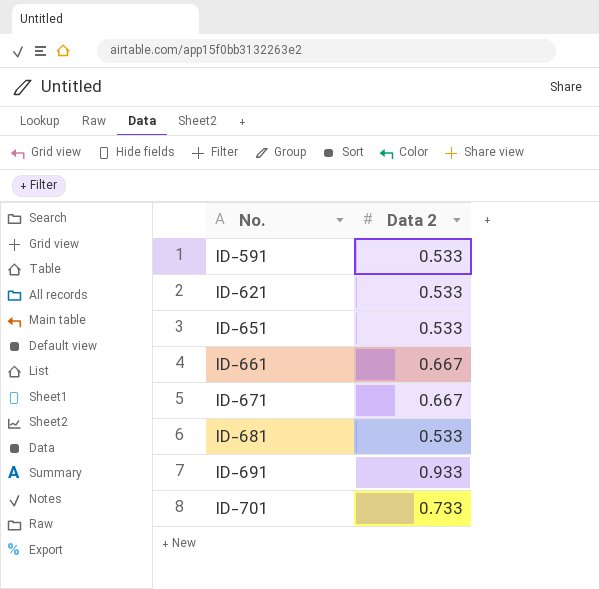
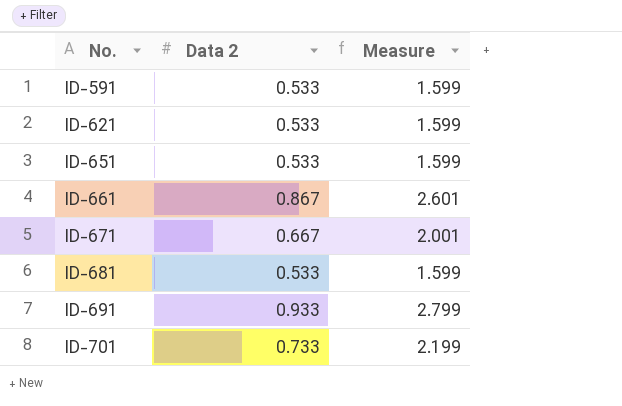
column Measure | formula: none -> [Data 2] * 3
ID-661 | Data 2: 0.667 -> 0.867

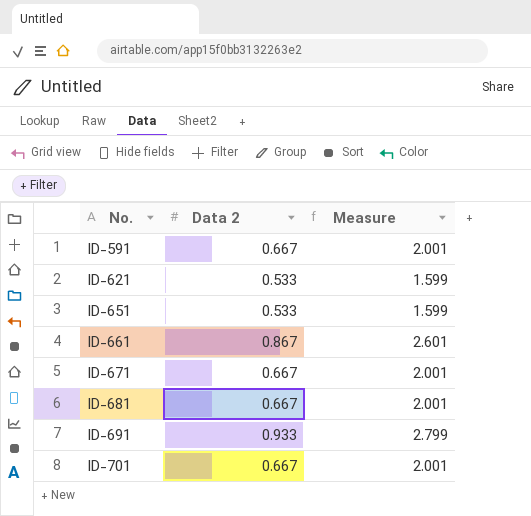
ID-591 | Data 2: 0.533 -> 0.667
ID-591 | Measure: 1.599 -> 2.001
ID-681 | Data 2: 0.533 -> 0.667
ID-681 | Measure: 1.599 -> 2.001
ID-701 | Data 2: 0.733 -> 0.667
ID-701 | Measure: 2.199 -> 2.001

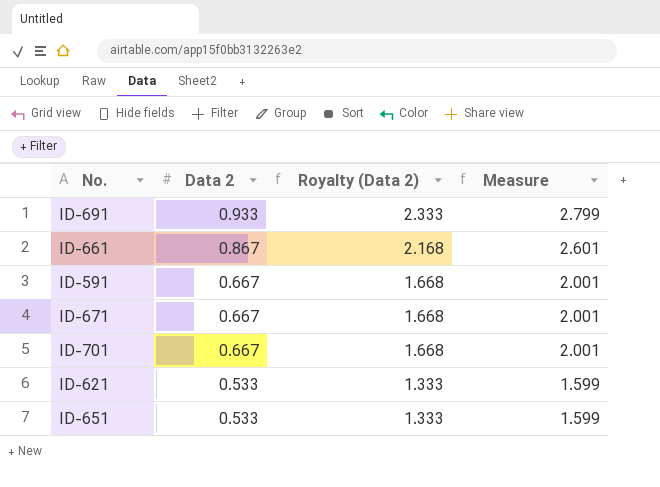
row order: No. ascending -> Data 2 descending
column Royalty (Data 2) | formula: none -> [Data 2] * 2.5
row ID-681: 0.667 | 2.001 -> none

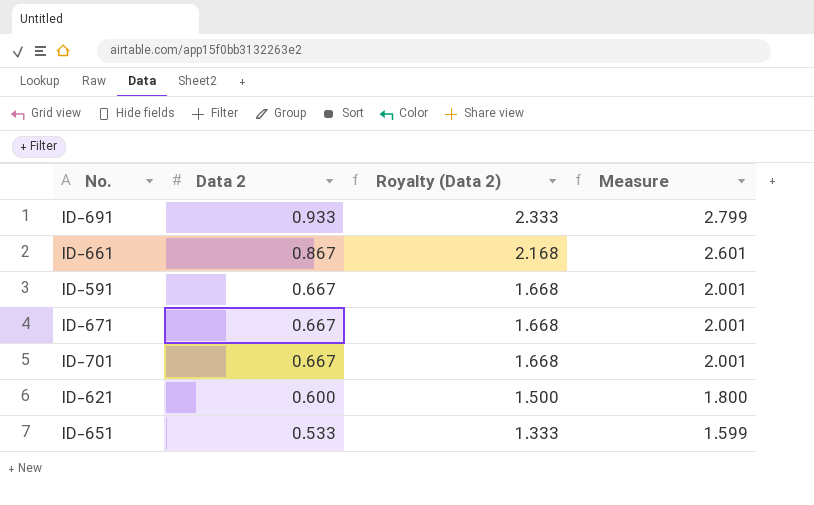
ID-621 | Data 2: 0.533 -> 0.600
ID-621 | Royalty (Data 2): 1.333 -> 1.500
ID-621 | Measure: 1.599 -> 1.800

